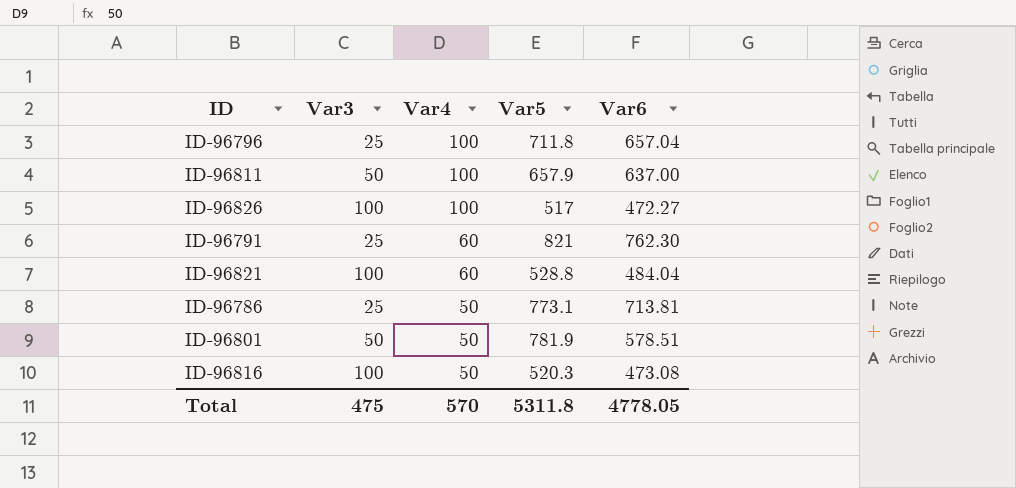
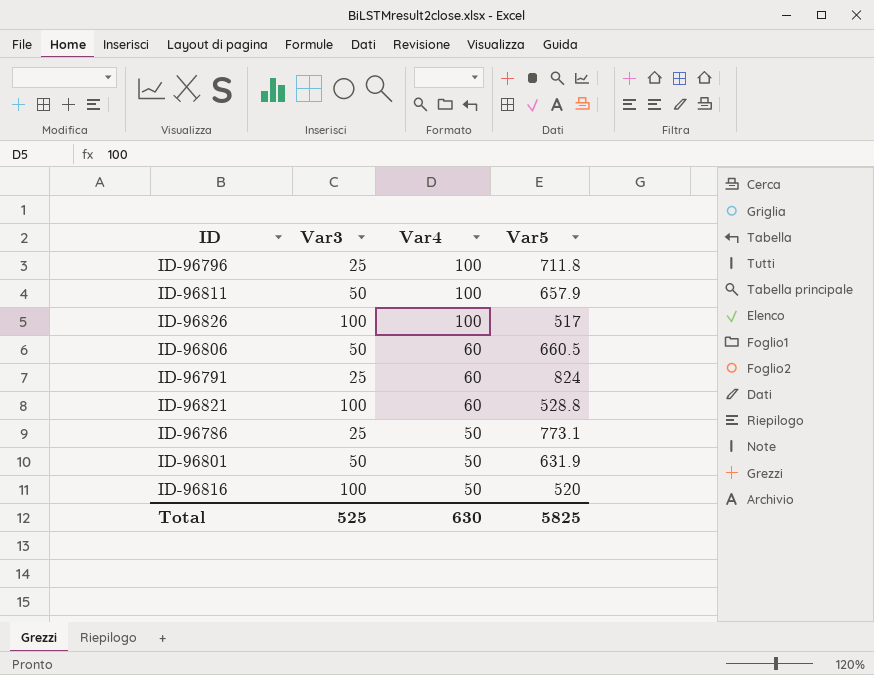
column Var6 | position: 5 -> none
row ID-96806: none -> 50 | 60 | 660.5
ID-96791 | Var5: 821 -> 824
ID-96801 | Var5: 781.9 -> 631.9
ID-96816 | Var5: 520.3 -> 520
Total | Var3: 475 -> 525
Total | Var4: 570 -> 630
Total | Var5: 5311.8 -> 5825

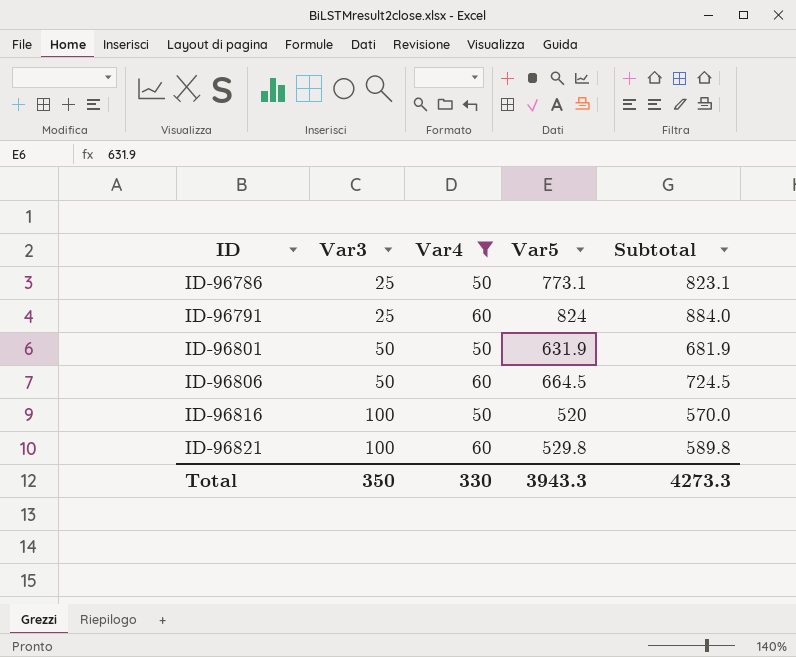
filter: none -> Var4 != 100
row order: Var4 descending -> ID ascending
column Subtotal | formula: none -> [Var4] + [Var5]
ID-96806 | Var5: 660.5 -> 664.5
ID-96821 | Var5: 528.8 -> 529.8
Total | Var3: 525 -> 350
Total | Var4: 630 -> 330
Total | Var5: 5825 -> 3943.3

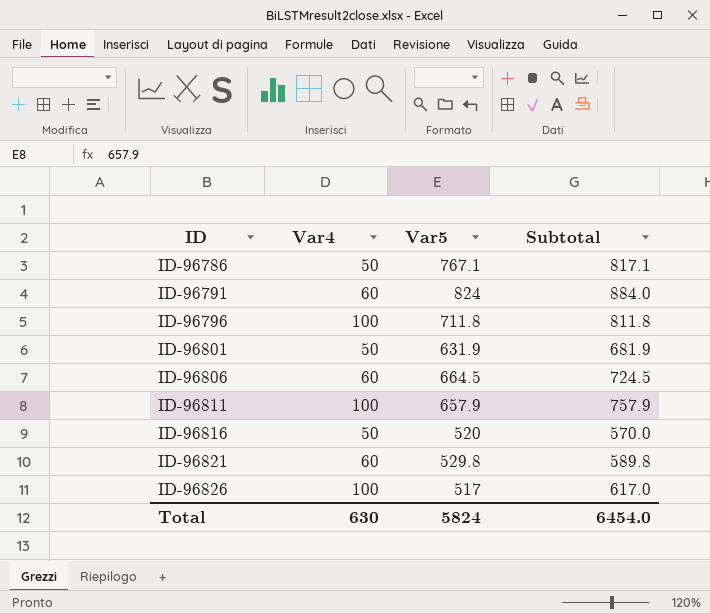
filter: Var4 != 100 -> none
column Var3 | position: 2 -> none
ID-96786 | Var5: 773.1 -> 767.1
ID-96786 | Subtotal: 823.1 -> 817.1
Total | Var4: 330 -> 630
Total | Var5: 3943.3 -> 5824
Total | Subtotal: 4273.3 -> 6454.0

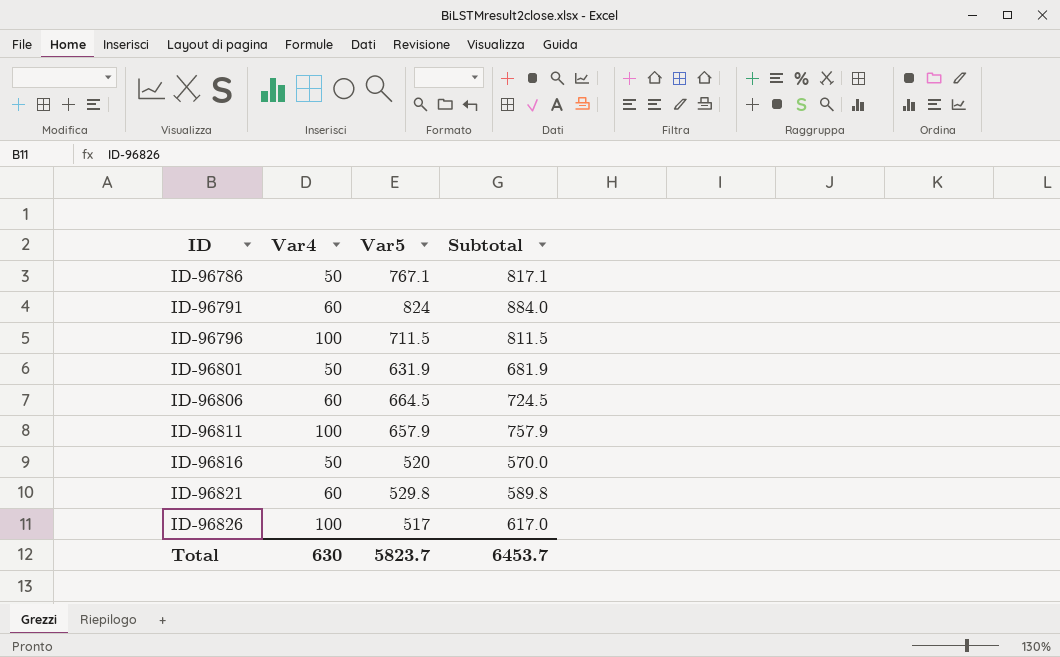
ID-96796 | Var5: 711.8 -> 711.5
ID-96796 | Subtotal: 811.8 -> 811.5
Total | Var5: 5824 -> 5823.7
Total | Subtotal: 6454.0 -> 6453.7

